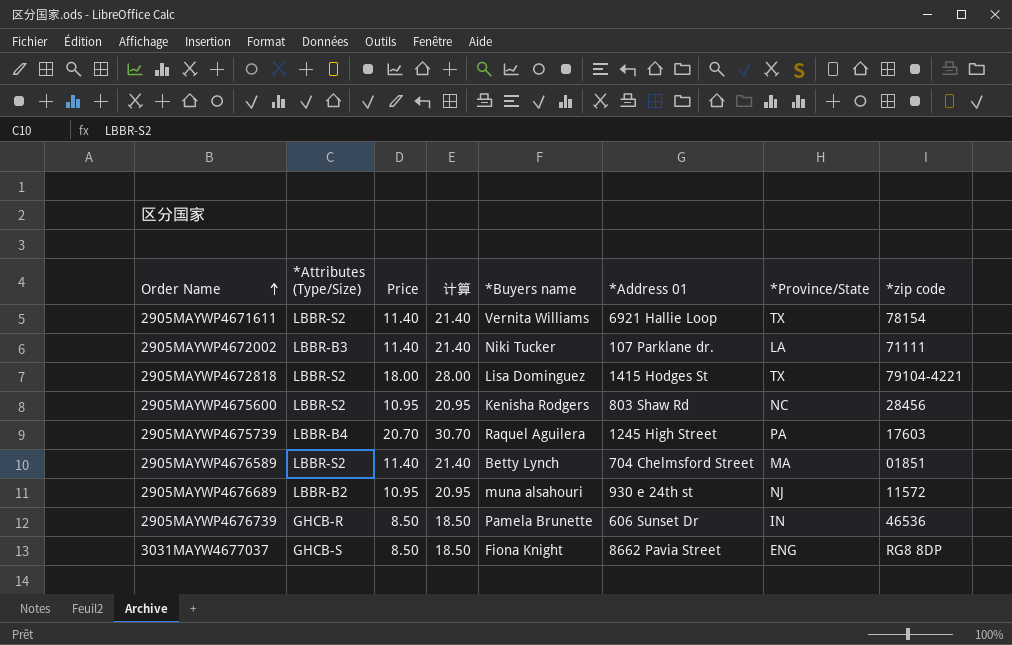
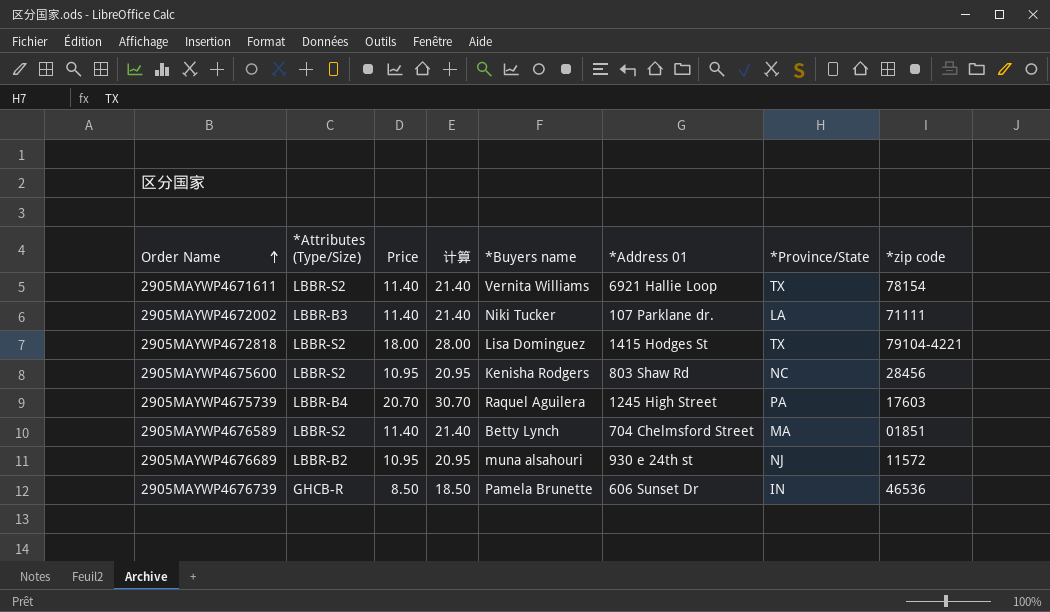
row 3031MAYW4677037: GHCB-S | 8.50 | 18.50 | Fiona Knight | 8662 Pavia Street | ENG | RG8 8DP -> none

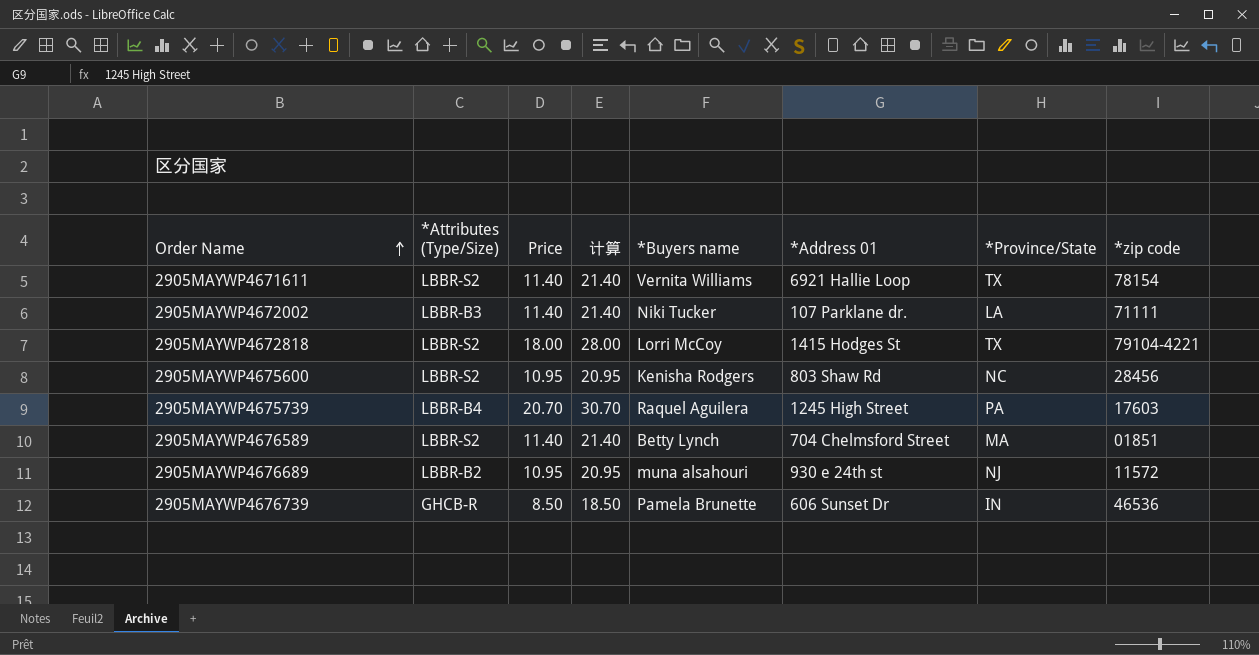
2905MAYWP4672818 | *Buyers name: Lisa Dominguez -> Lorri McCoy

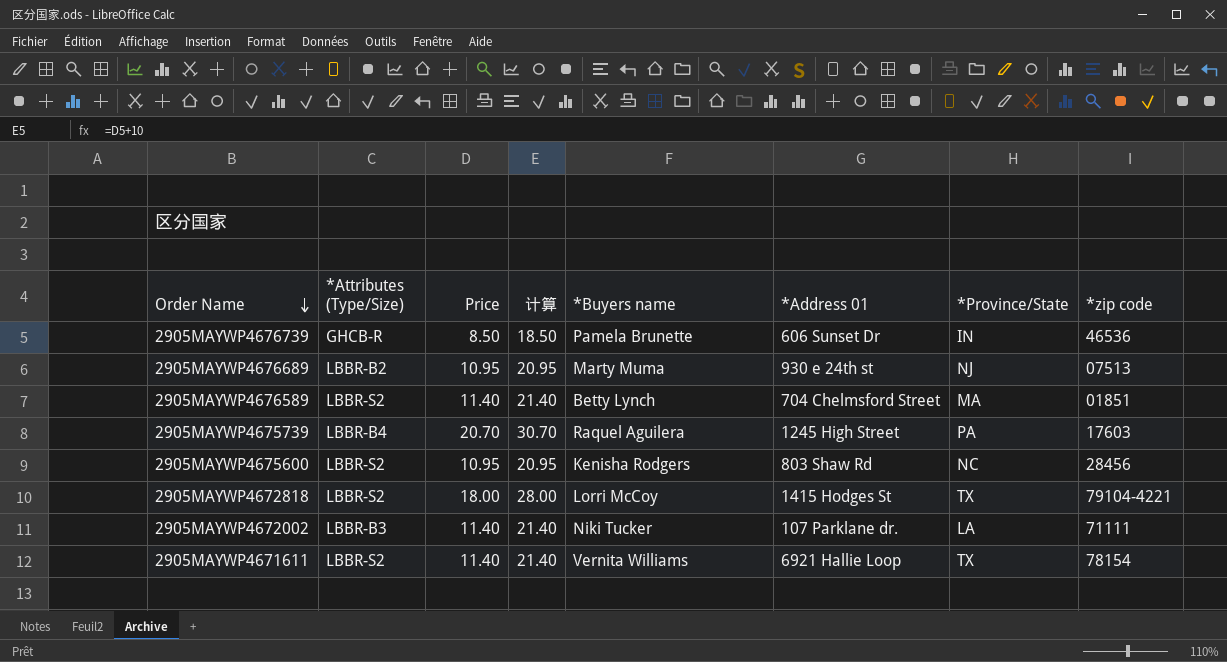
row order: Order Name ascending -> Order Name descending
2905MAYWP4676689 | *Buyers name: muna alsahouri -> Marty Muma
2905MAYWP4676689 | *zip code: 11572 -> 07513

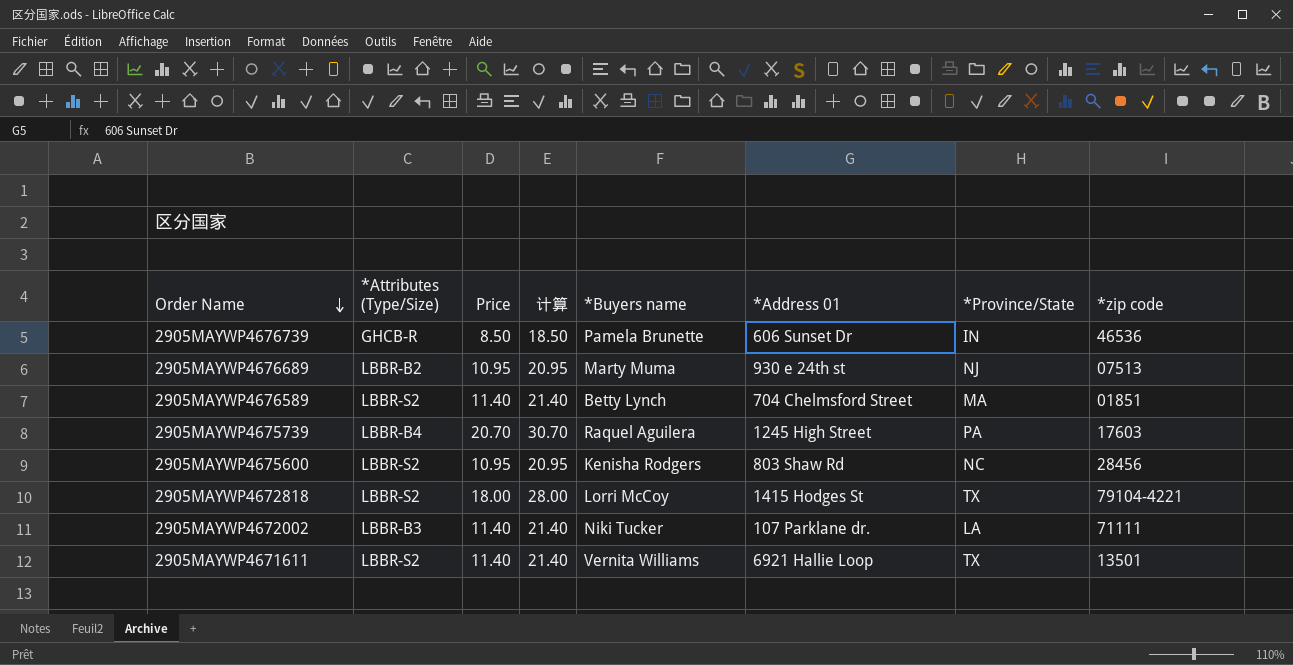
2905MAYWP4671611 | *zip code: 78154 -> 13501

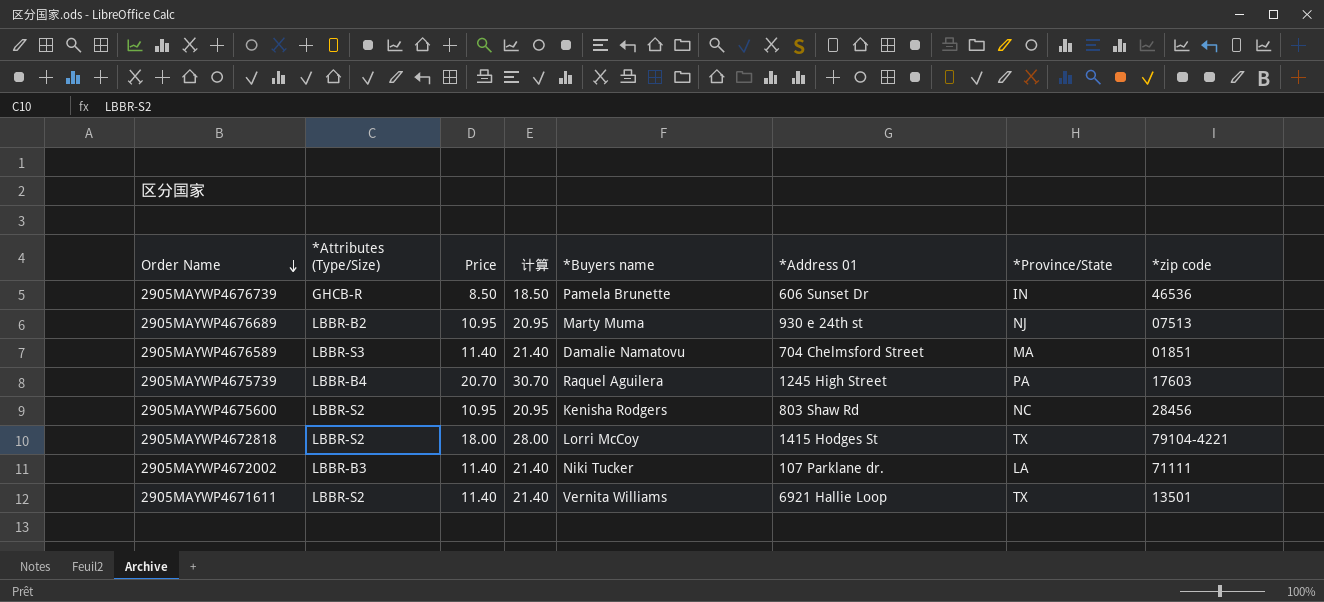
2905MAYWP4676589 | *Attributes (Type/Size): LBBR-S2 -> LBBR-S3
2905MAYWP4676589 | *Buyers name: Betty Lynch -> Damalie Namatovu

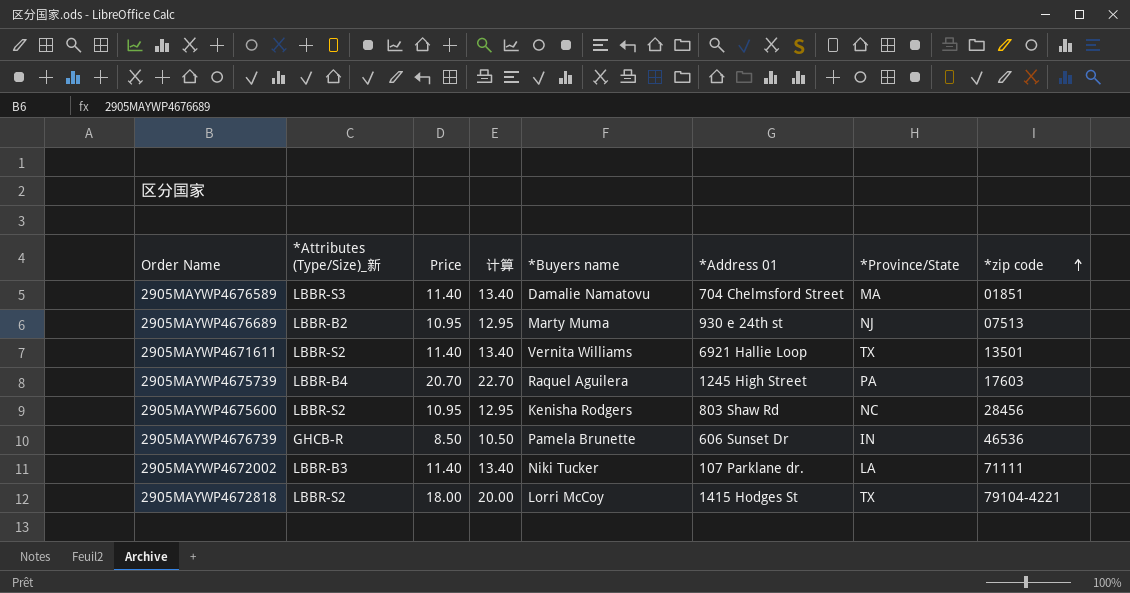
row order: Order Name descending -> *zip code ascending
column name: *Attributes (Type/Size) -> *Attributes (Type/Size)_新
column 计算 | formula: [Price] + 10 -> [Price] + 2

